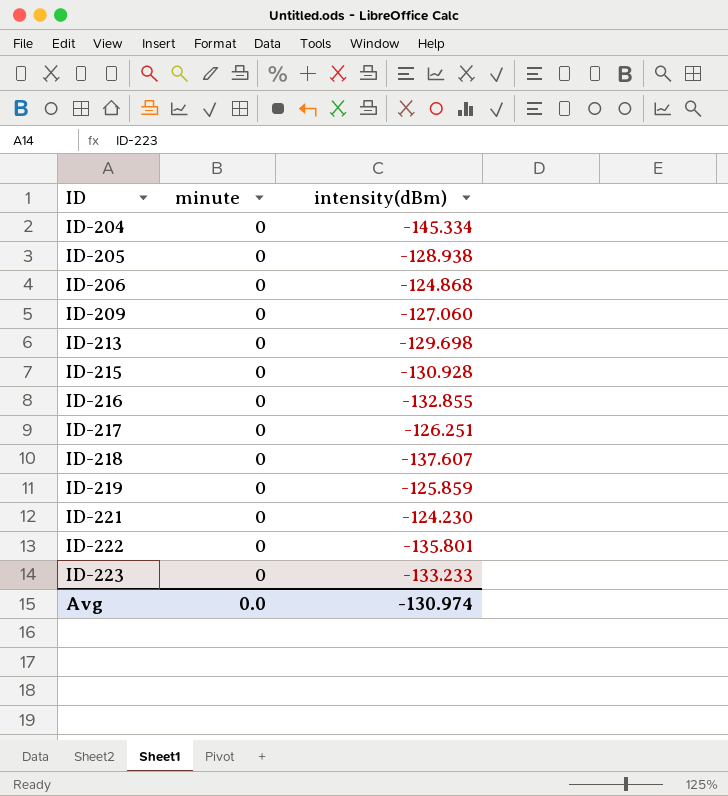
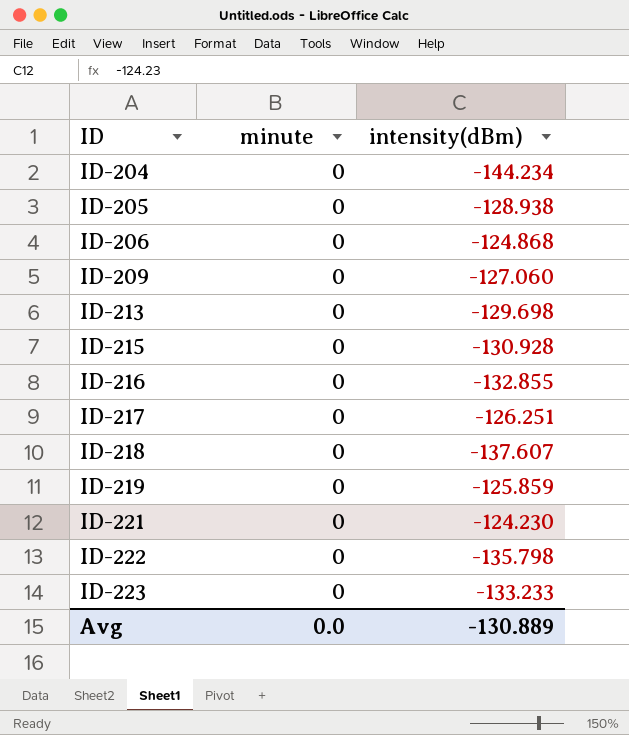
ID-204 | intensity(dBm): -145.334 -> -144.234
ID-222 | intensity(dBm): -135.801 -> -135.798
Avg | intensity(dBm): -130.974 -> -130.889

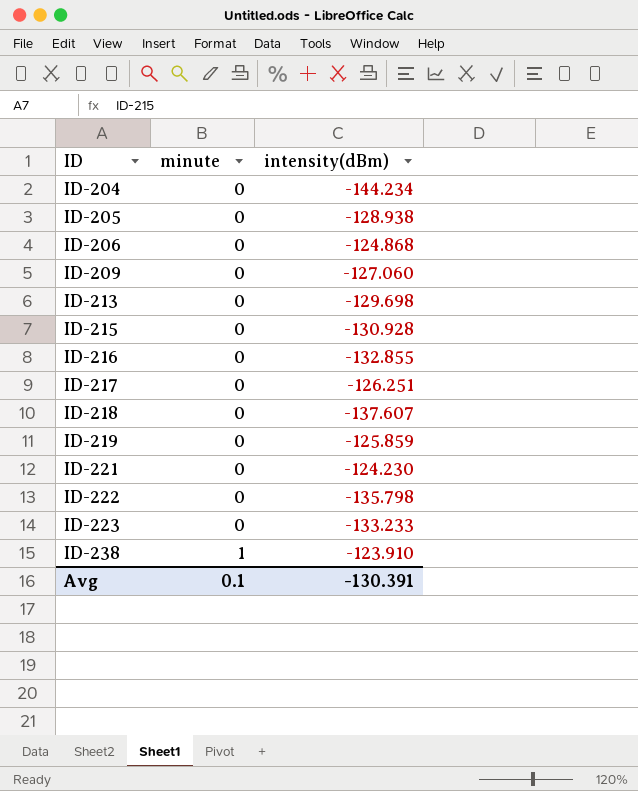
row ID-238: none -> 1 | -123.910
Avg | minute: 0.0 -> 0.1
Avg | intensity(dBm): -130.889 -> -130.391

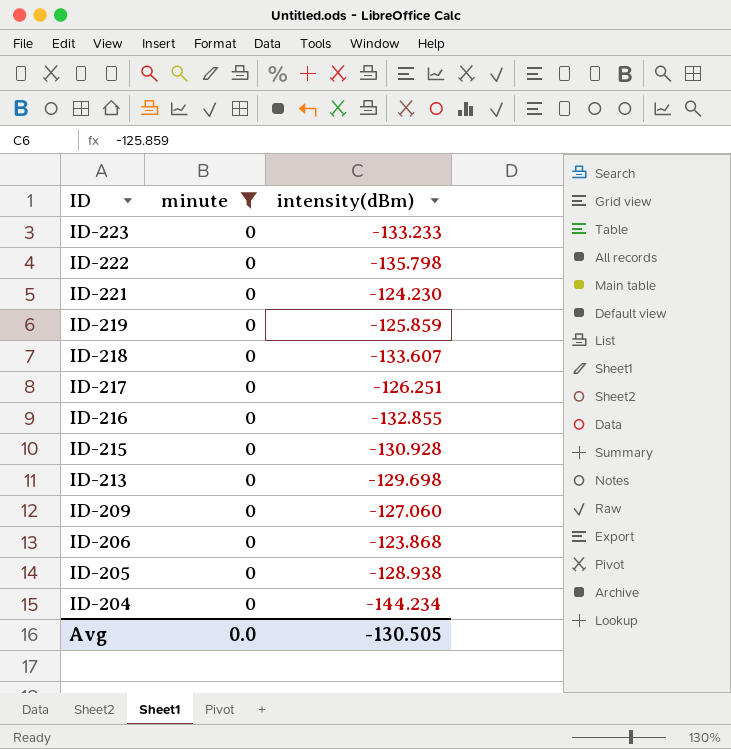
filter: none -> minute = 0
row order: ID ascending -> ID descending
ID-218 | intensity(dBm): -137.607 -> -133.607
ID-206 | intensity(dBm): -124.868 -> -123.868
Avg | minute: 0.1 -> 0.0
Avg | intensity(dBm): -130.391 -> -130.505

